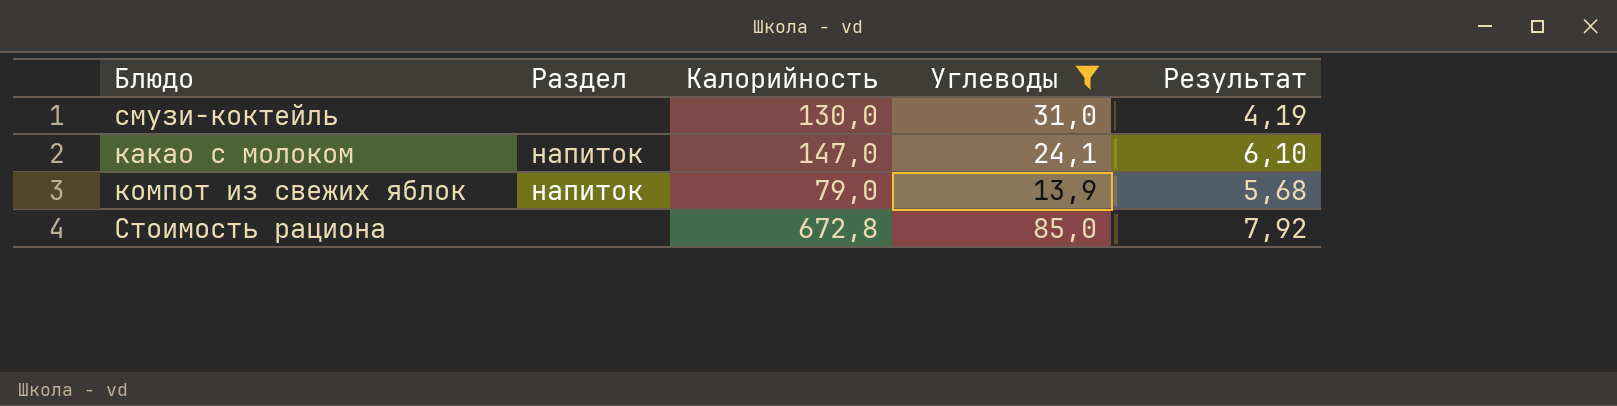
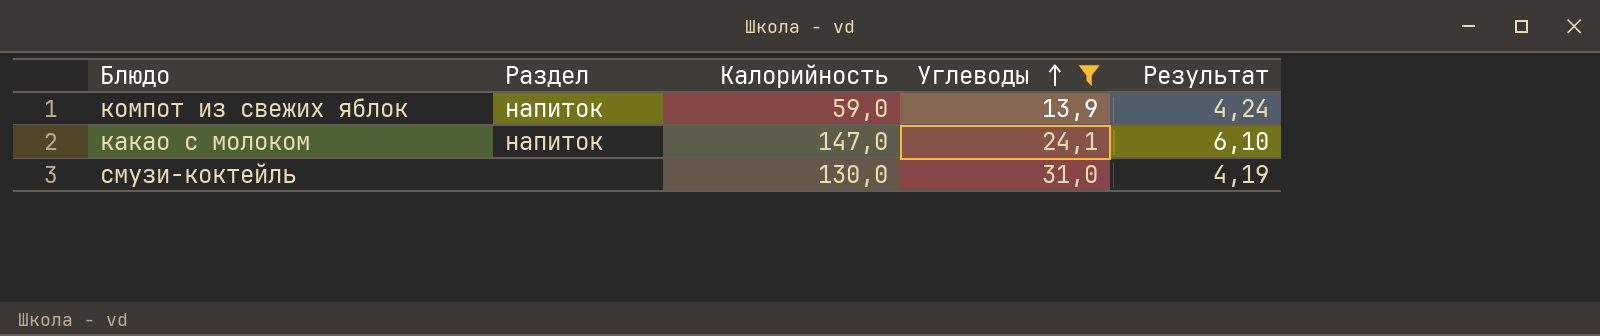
row order: none -> Углеводы ascending
row Стоимость рациона: none | 672,8 | 85,0 | 7,92 -> none
компот из свежих яблок | Калорийность: 79,0 -> 59,0
компот из свежих яблок | Результат: 5,68 -> 4,24

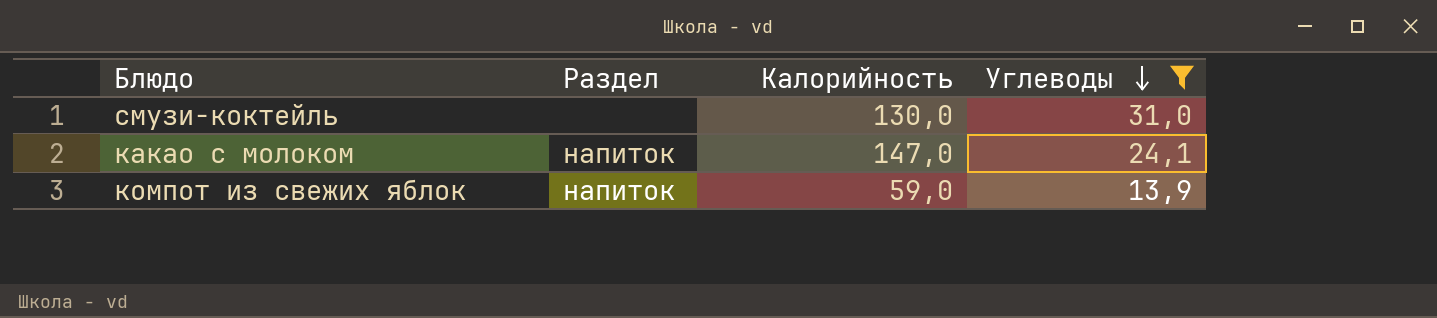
row order: Углеводы ascending -> Углеводы descending
column Результат | formula: [Калорийность] / [Углеводы] -> none

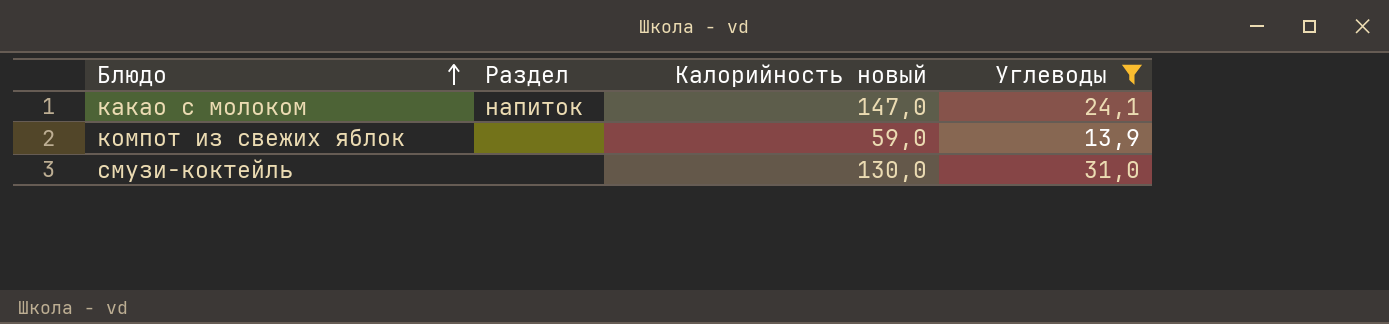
row order: Углеводы descending -> Блюдо ascending
column name: Калорийность -> Калорийность новый
компот из свежих яблок | Раздел: напиток -> none

